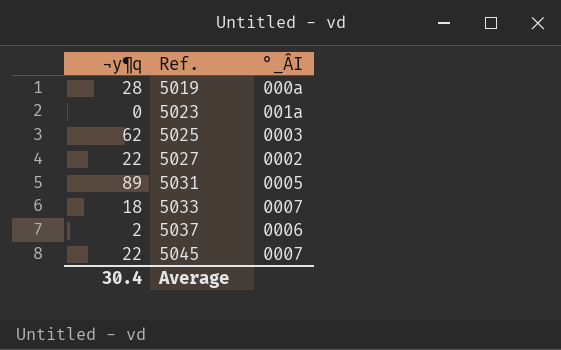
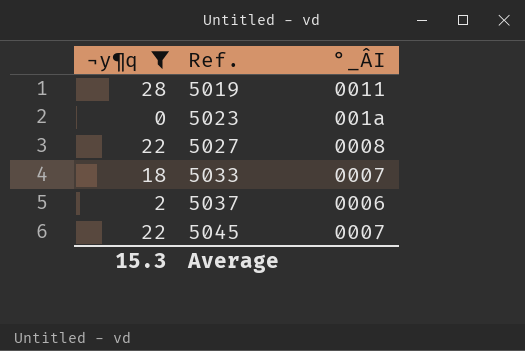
filter: none -> ¬y¶q <= 28
5019 | °_ÂI: 000a -> 0011
5027 | °_ÂI: 0002 -> 0008
Average | ¬y¶q: 30.4 -> 15.3

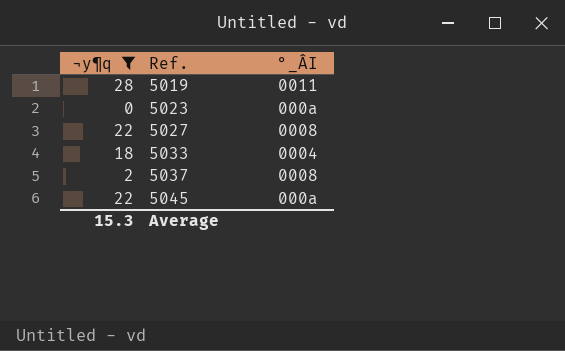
5023 | °_ÂI: 001a -> 000a
5033 | °_ÂI: 0007 -> 0004
5037 | °_ÂI: 0006 -> 0008
5045 | °_ÂI: 0007 -> 000a

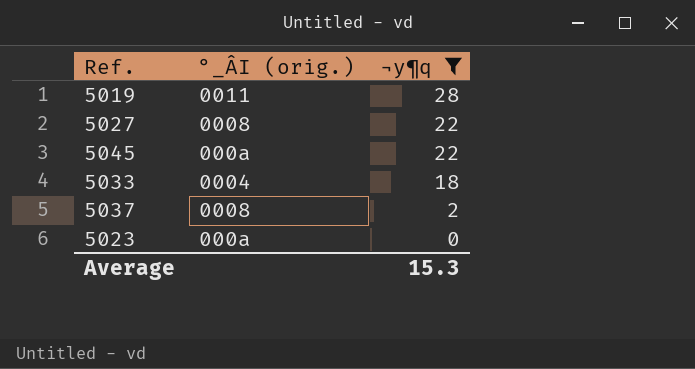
row order: Ref. ascending -> ¬y¶q descending
column name: °_ÂI -> °_ÂI (orig.)
column ¬y¶q | position: 1 -> 3

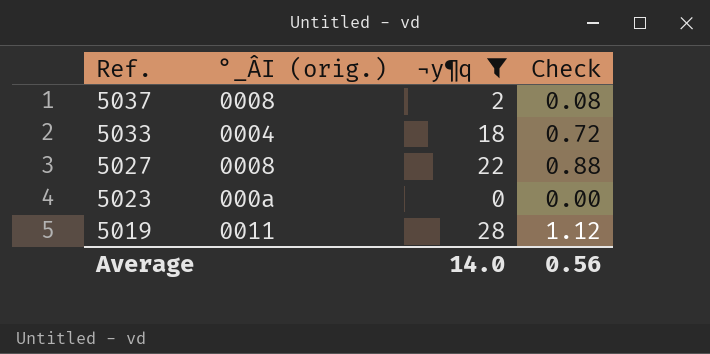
row order: ¬y¶q descending -> Ref. descending
column Check | formula: none -> [¬y¶q] * 0.04
row 5045: 000a | 22 -> none
Average | ¬y¶q: 15.3 -> 14.0

